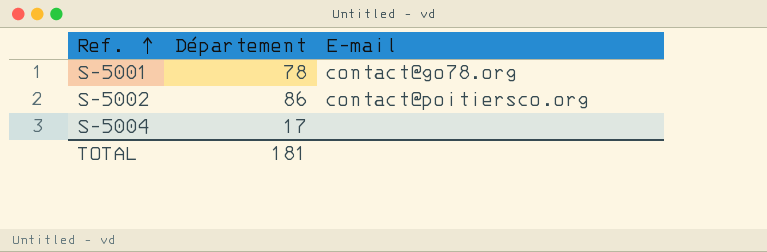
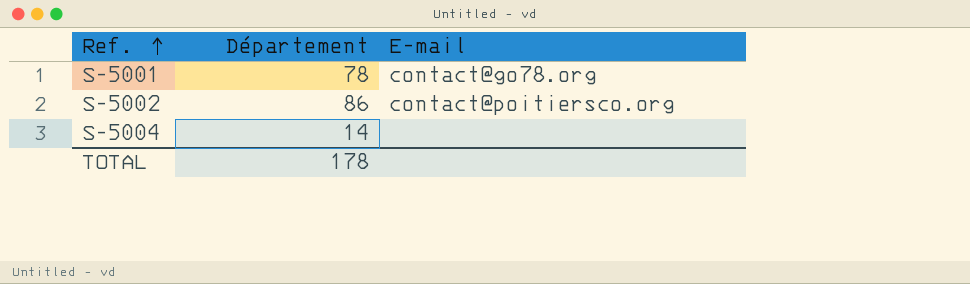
S-5004 | Département: 17 -> 14
TOTAL | Département: 181 -> 178

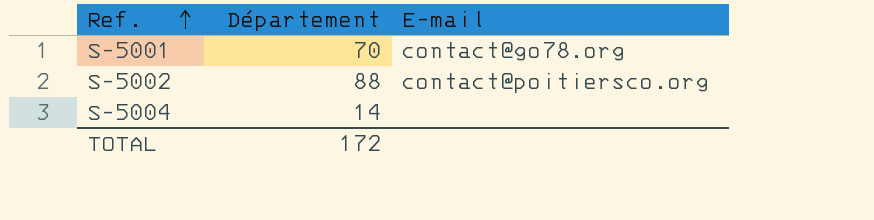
S-5001 | Département: 78 -> 70
S-5002 | Département: 86 -> 88
TOTAL | Département: 178 -> 172

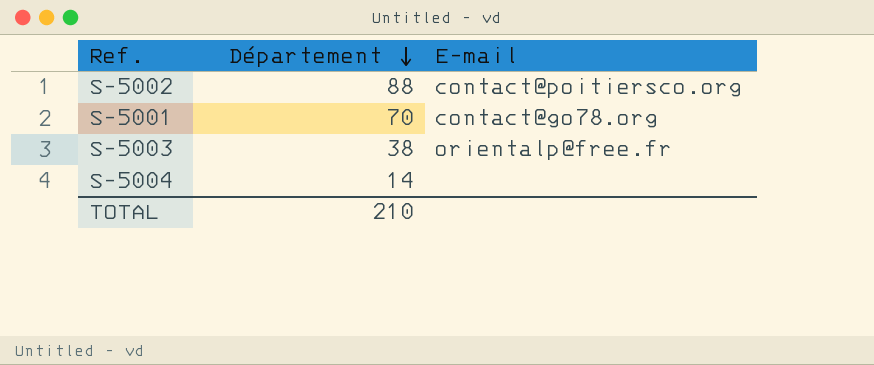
row order: Ref. ascending -> Département descending
row S-5003: none -> 38 | orientalp@free.fr
TOTAL | Département: 172 -> 210

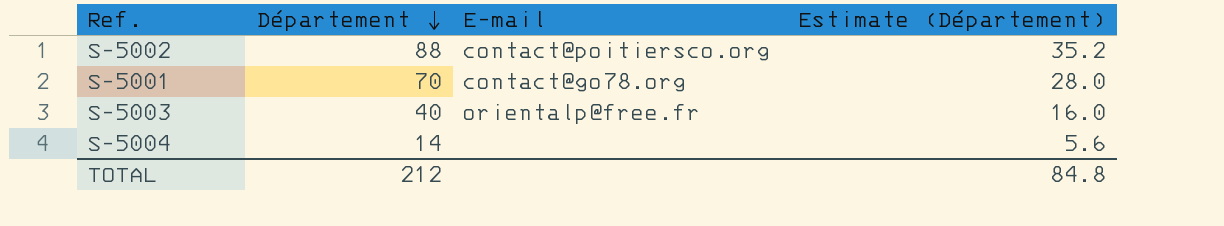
column Estimate (Département) | formula: none -> [Département] * 0.4
S-5003 | Département: 38 -> 40
TOTAL | Département: 210 -> 212

